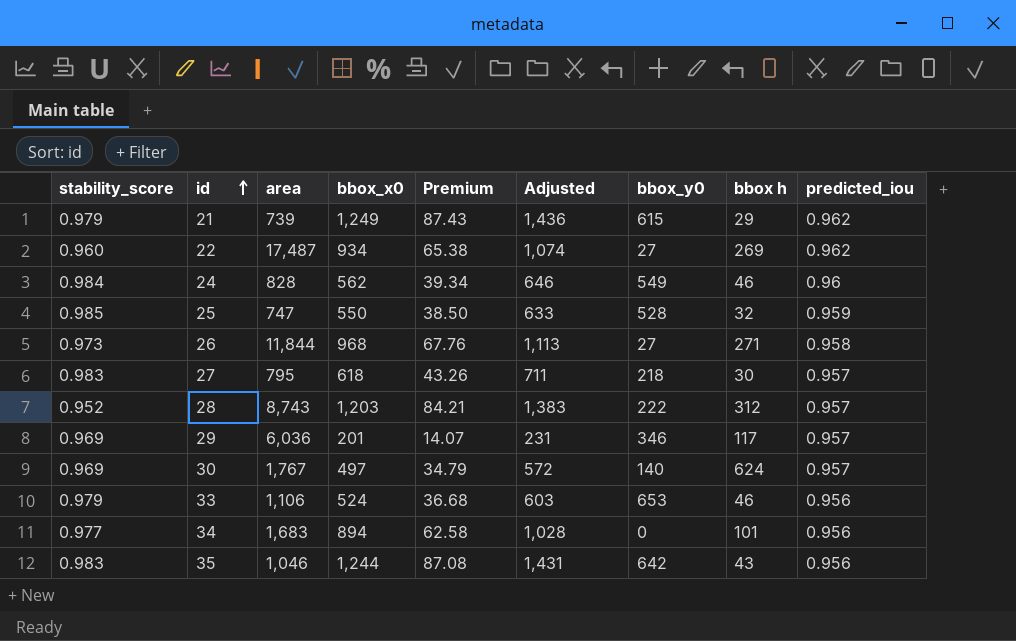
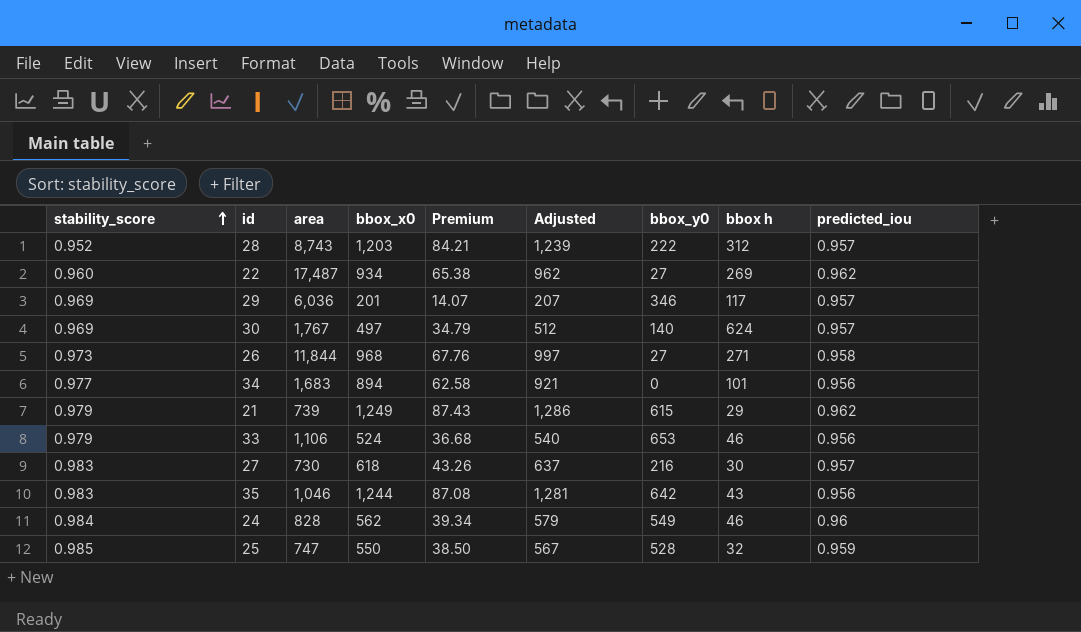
row order: id ascending -> stability_score ascending
column Adjusted | formula: [bbox_x0] * 1.15 -> [bbox_x0] * 1.03
27 | area: 795 -> 730
27 | bbox_y0: 218 -> 216

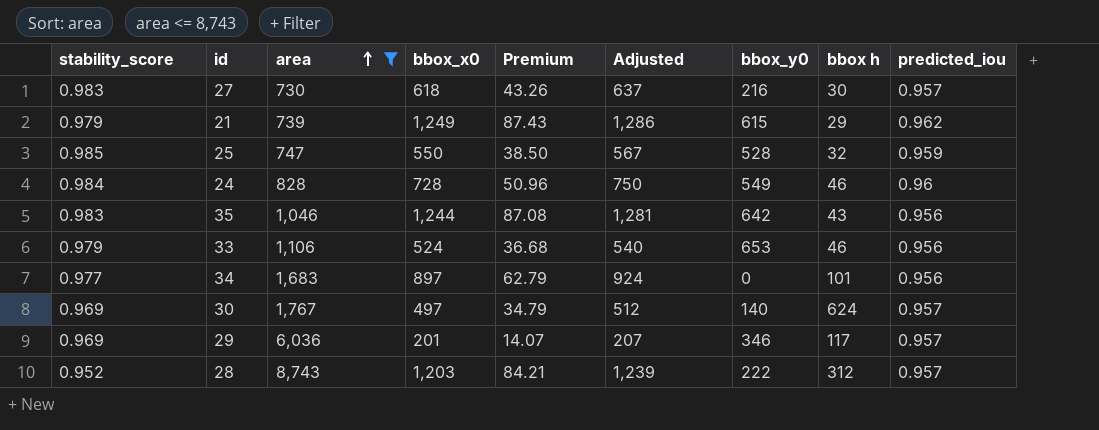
filter: none -> area <= 8,743
row order: stability_score ascending -> area ascending
24 | bbox_x0: 562 -> 728
24 | Premium: 39.34 -> 50.96
24 | Adjusted: 579 -> 750
34 | bbox_x0: 894 -> 897
34 | Premium: 62.58 -> 62.79
34 | Adjusted: 921 -> 924

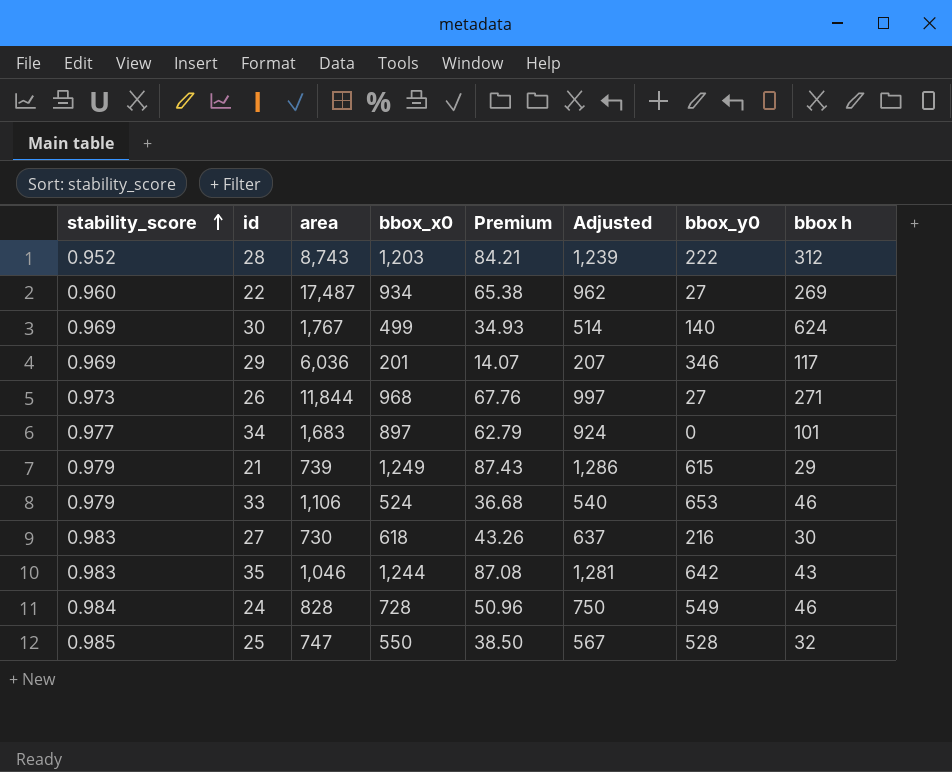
filter: area <= 8,743 -> none
row order: area ascending -> stability_score ascending
column predicted_iou | position: 9 -> none
30 | bbox_x0: 497 -> 499
30 | Premium: 34.79 -> 34.93
30 | Adjusted: 512 -> 514

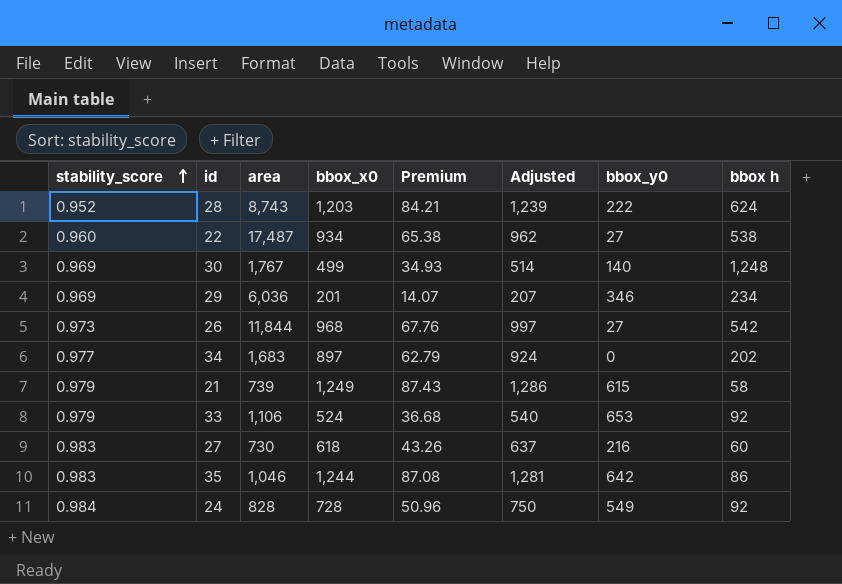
row 25: 0.985 | 747 | 550 | 38.50 | 567 | 528 | 32 -> none
28 | bbox h: 312 -> 624
22 | bbox h: 269 -> 538
30 | bbox h: 624 -> 1,248
29 | bbox h: 117 -> 234
26 | bbox h: 271 -> 542
34 | bbox h: 101 -> 202
21 | bbox h: 29 -> 58
33 | bbox h: 46 -> 92
27 | bbox h: 30 -> 60
35 | bbox h: 43 -> 86
24 | bbox h: 46 -> 92

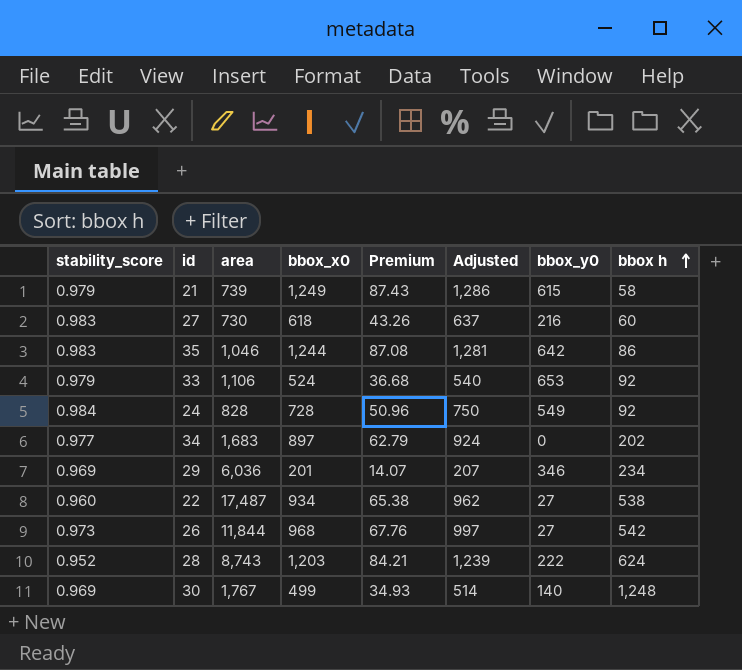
row order: stability_score ascending -> bbox h ascending

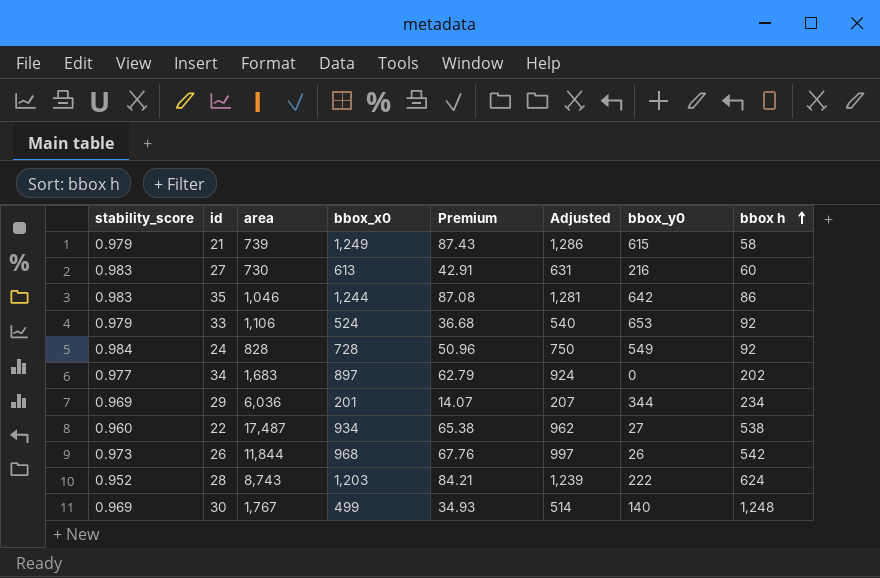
27 | bbox_x0: 618 -> 613
27 | Premium: 43.26 -> 42.91
27 | Adjusted: 637 -> 631
29 | bbox_y0: 346 -> 344
26 | bbox_y0: 27 -> 26

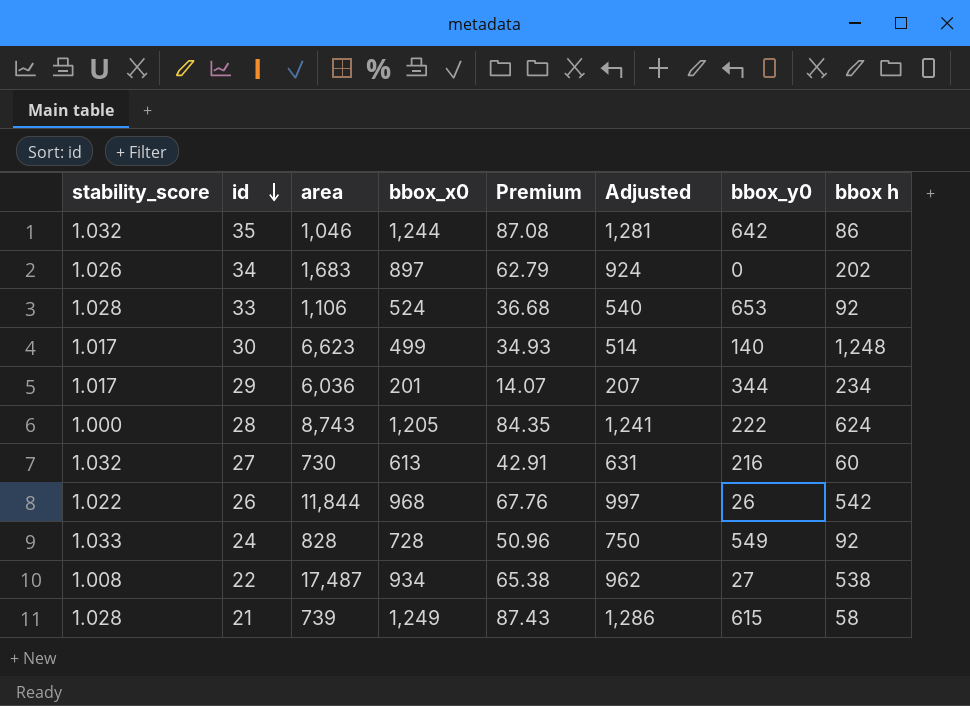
row order: bbox h ascending -> id descending
35 | stability_score: 0.983 -> 1.032
34 | stability_score: 0.977 -> 1.026
33 | stability_score: 0.979 -> 1.028
30 | stability_score: 0.969 -> 1.017
30 | area: 1,767 -> 6,623
29 | stability_score: 0.969 -> 1.017
28 | stability_score: 0.952 -> 1.000
28 | bbox_x0: 1,203 -> 1,205
28 | Premium: 84.21 -> 84.35
28 | Adjusted: 1,239 -> 1,241
27 | stability_score: 0.983 -> 1.032
26 | stability_score: 0.973 -> 1.022
24 | stability_score: 0.984 -> 1.033
22 | stability_score: 0.960 -> 1.008
21 | stability_score: 0.979 -> 1.028

